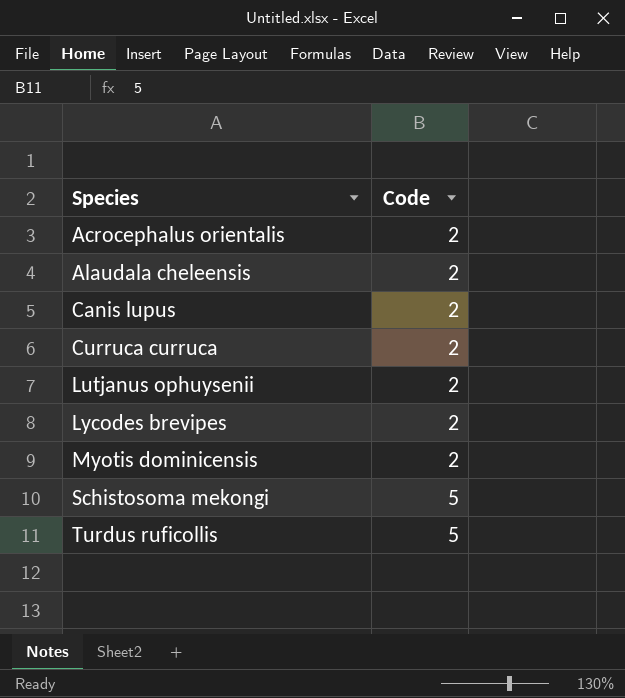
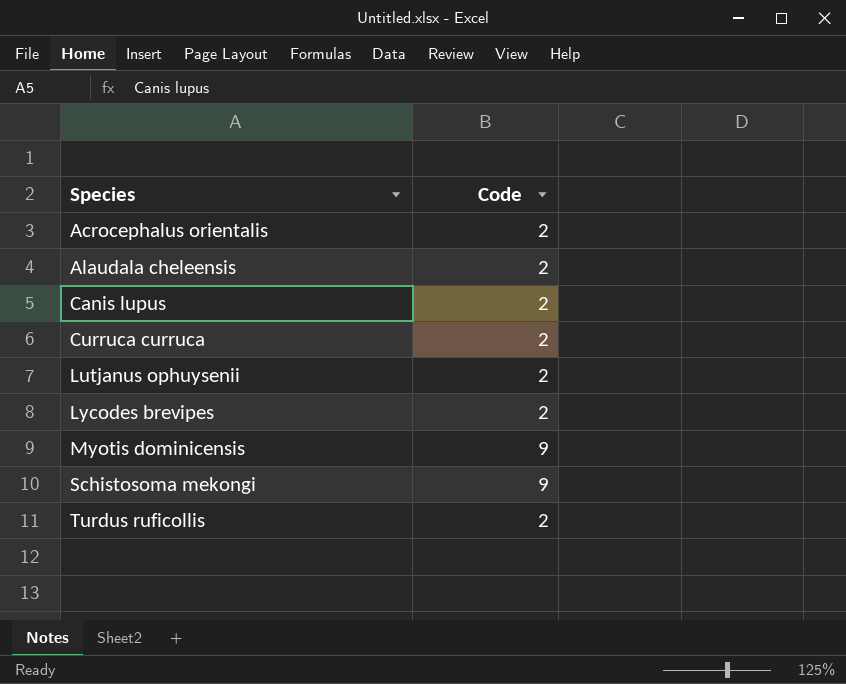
Myotis dominicensis | Code: 2 -> 9
Schistosoma mekongi | Code: 5 -> 9
Turdus ruficollis | Code: 5 -> 2

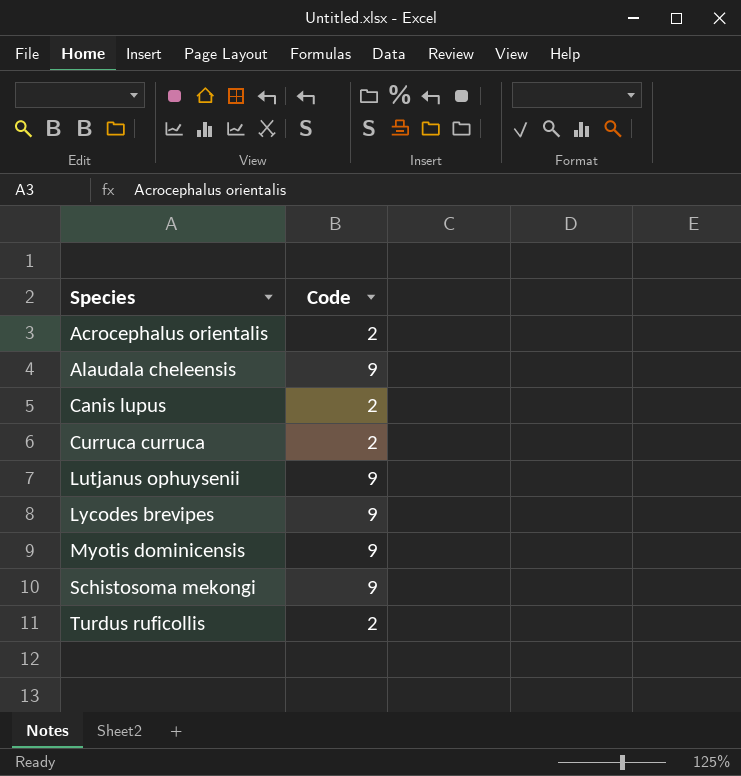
Alaudala cheleensis | Code: 2 -> 9
Lutjanus ophuysenii | Code: 2 -> 9
Lycodes brevipes | Code: 2 -> 9

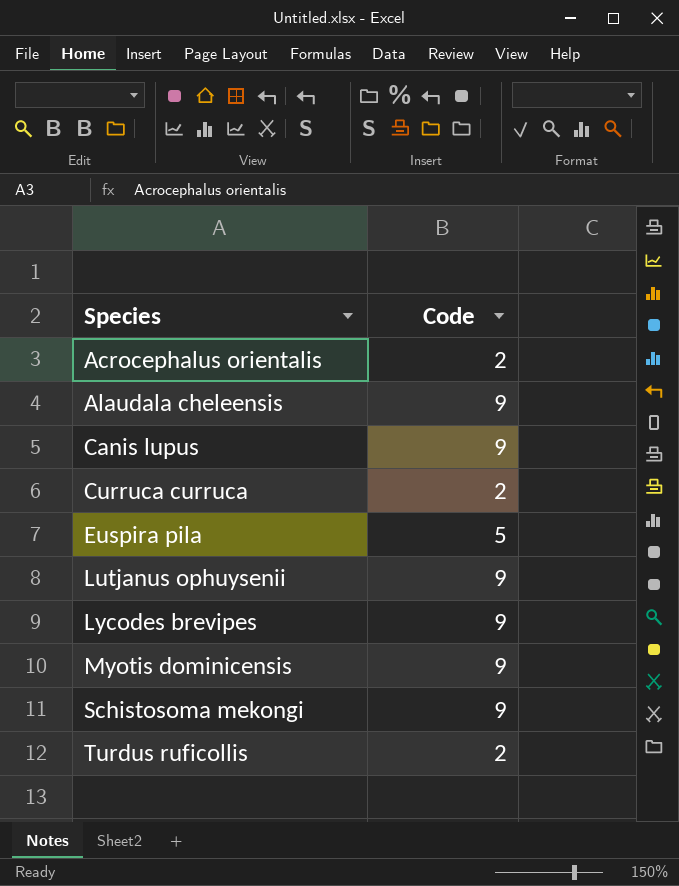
Canis lupus | Code: 2 -> 9
row Euspira pila: none -> 5

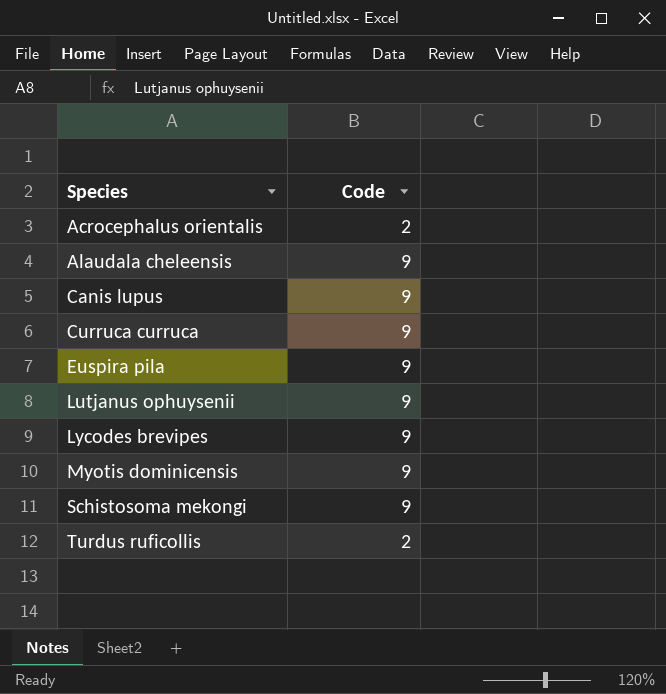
Curruca curruca | Code: 2 -> 9
Euspira pila | Code: 5 -> 9

